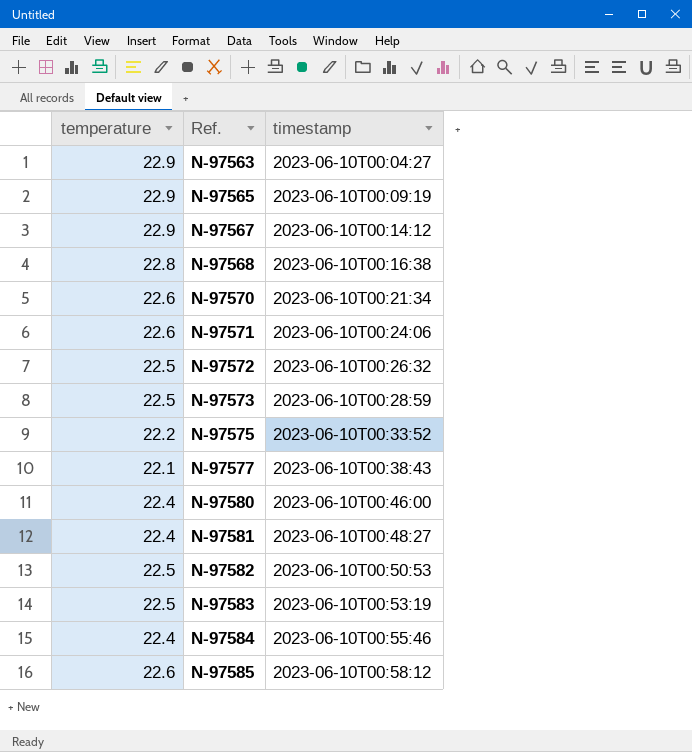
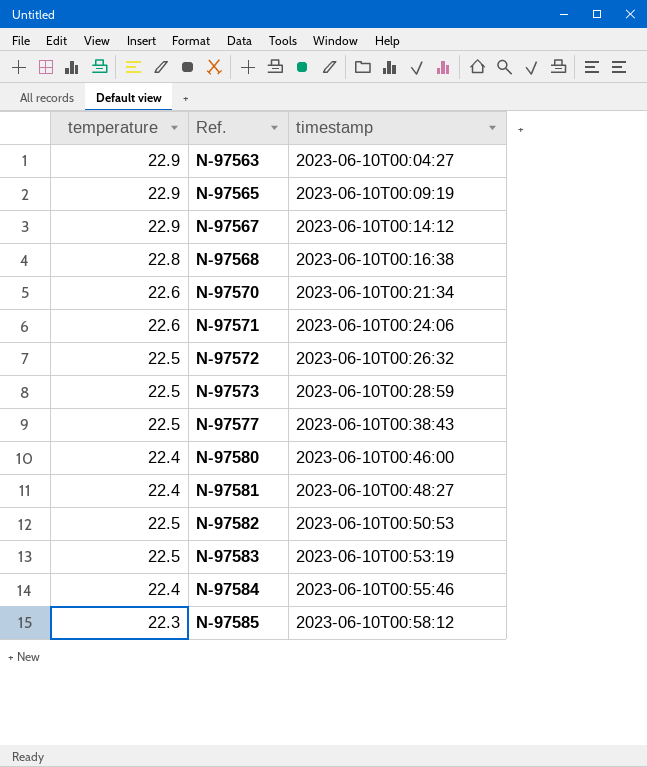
row N-97575: 22.2 | 2023-06-10T00:33:52 -> none
N-97577 | temperature: 22.1 -> 22.5
N-97585 | temperature: 22.6 -> 22.3

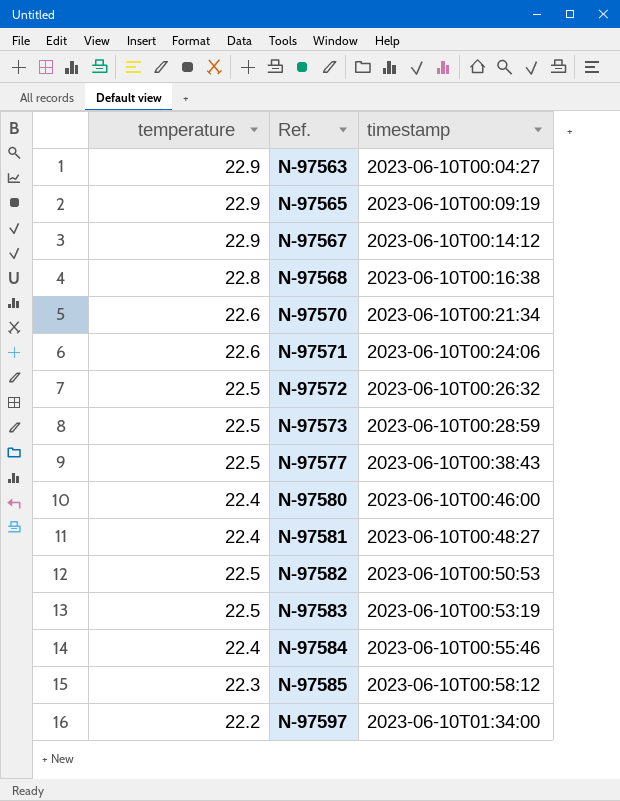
row N-97597: none -> 22.2 | 2023-06-10T01:34:00

